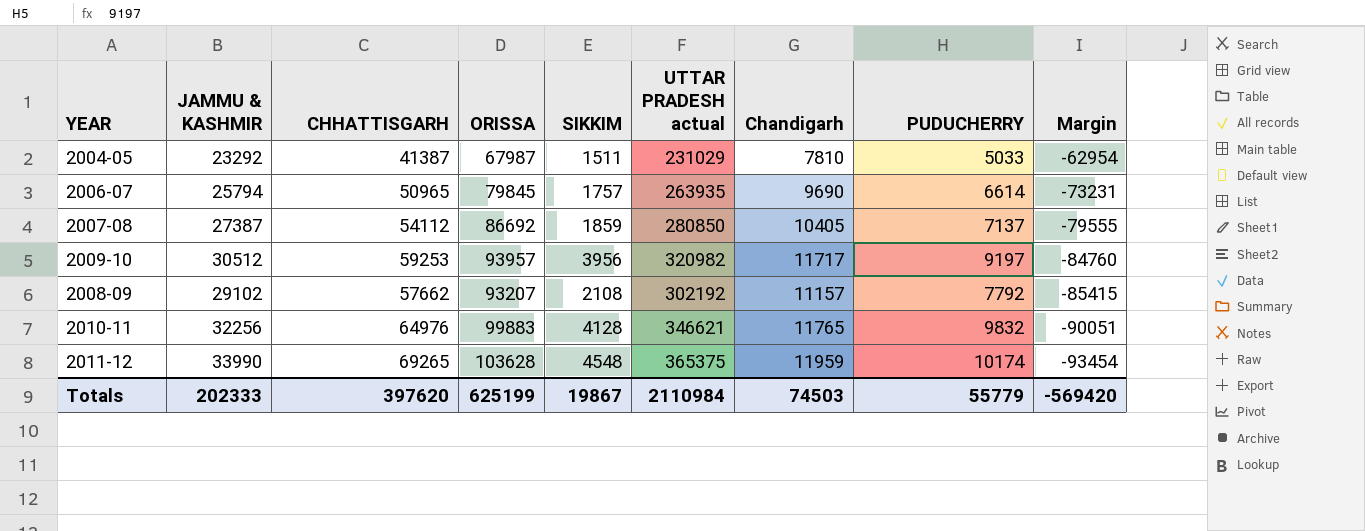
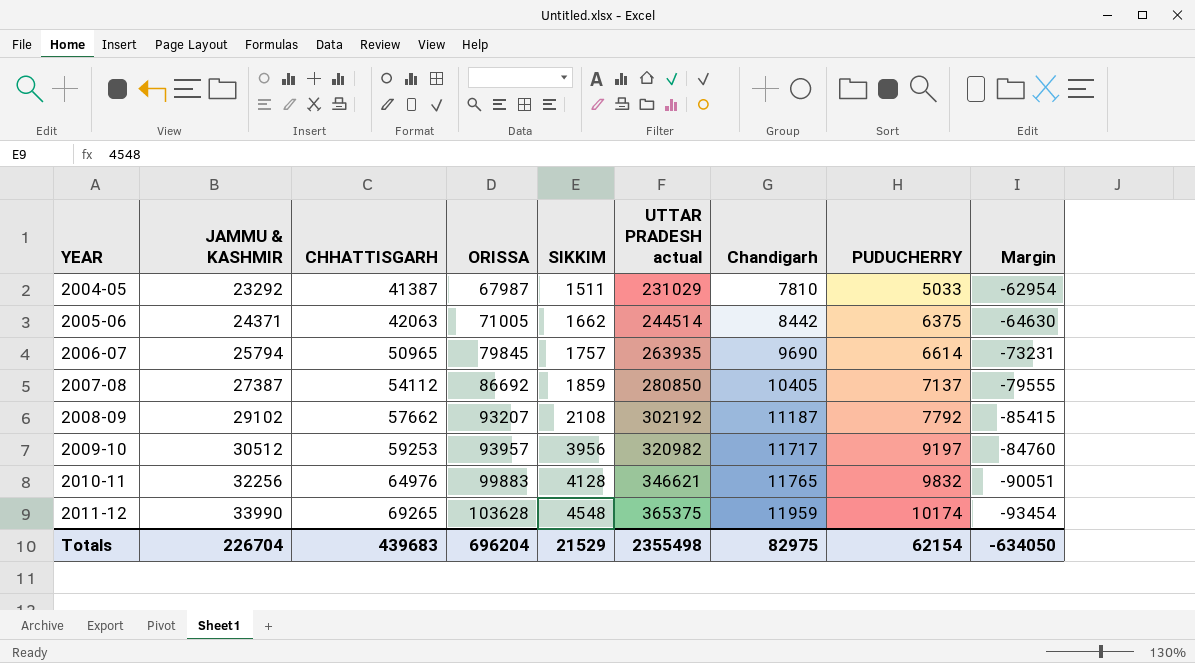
row order: Margin descending -> YEAR ascending
row 2005-06: none -> 24371 | 42063 | 71005 | 1662 | 244514 | 8442 | 6375 | -64630
2008-09 | Chandigarh: 11157 -> 11187
Totals | JAMMU & KASHMIR: 202333 -> 226704
Totals | CHHATTISGARH: 397620 -> 439683
Totals | ORISSA: 625199 -> 696204
Totals | SIKKIM: 19867 -> 21529
Totals | UTTAR PRADESH actual: 2110984 -> 2355498
Totals | Chandigarh: 74503 -> 82975
Totals | PUDUCHERRY: 55779 -> 62154
Totals | Margin: -569420 -> -634050

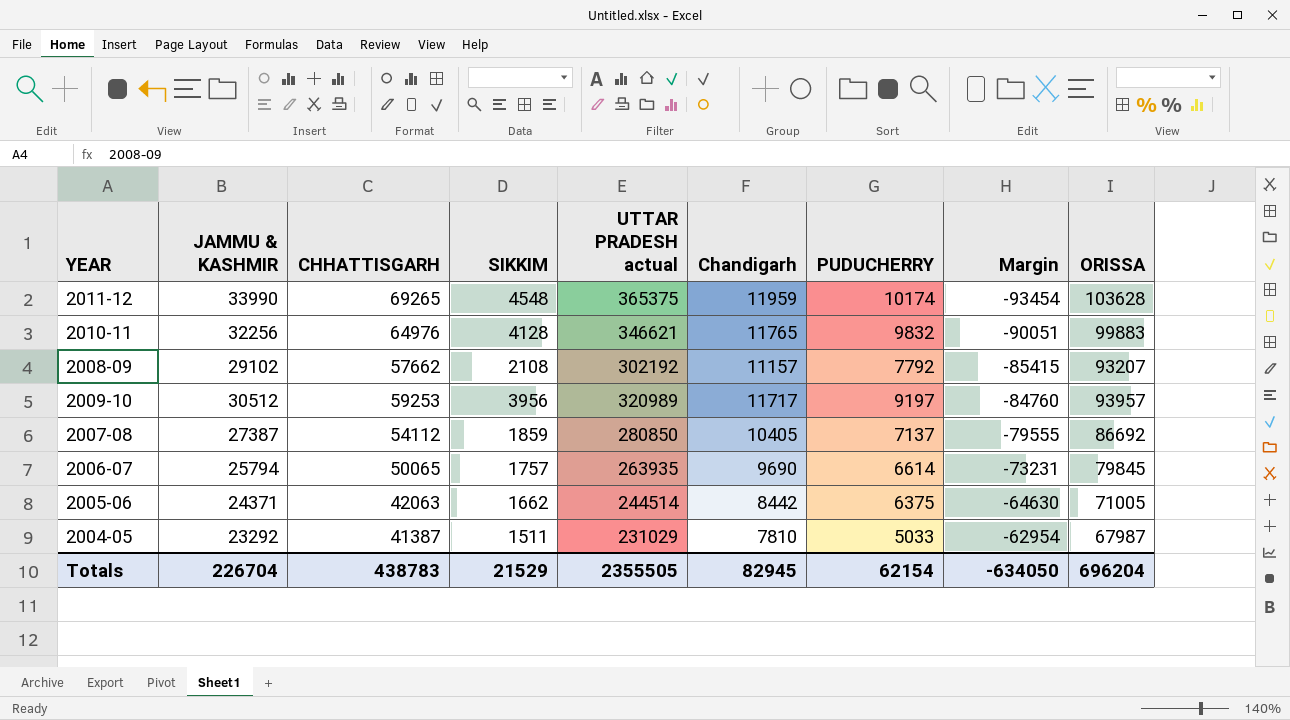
row order: YEAR ascending -> Margin ascending
column ORISSA | position: 4 -> 9
2008-09 | Chandigarh: 11187 -> 11157
2009-10 | UTTAR PRADESH actual: 320982 -> 320989
2006-07 | CHHATTISGARH: 50965 -> 50065
Totals | CHHATTISGARH: 439683 -> 438783
Totals | UTTAR PRADESH actual: 2355498 -> 2355505
Totals | Chandigarh: 82975 -> 82945

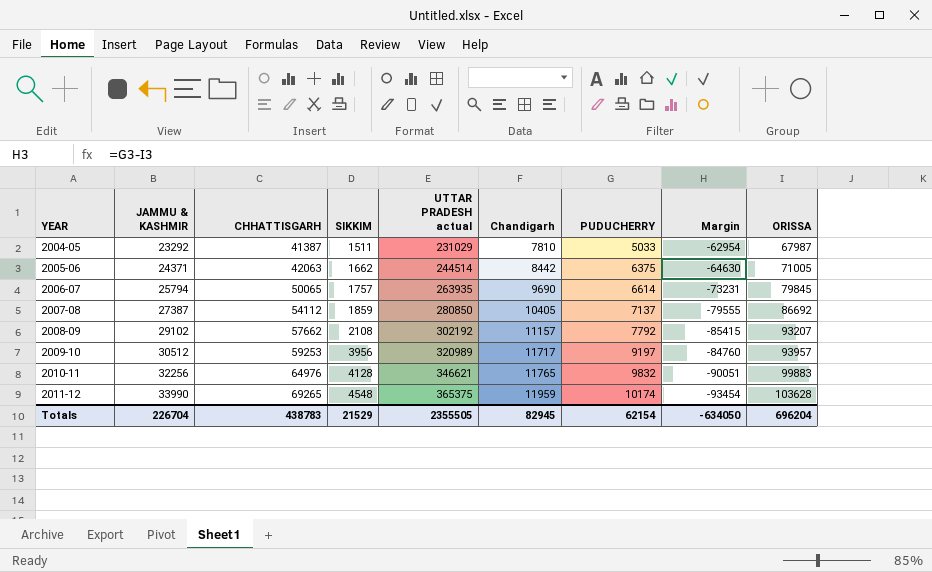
row order: Margin ascending -> YEAR ascending

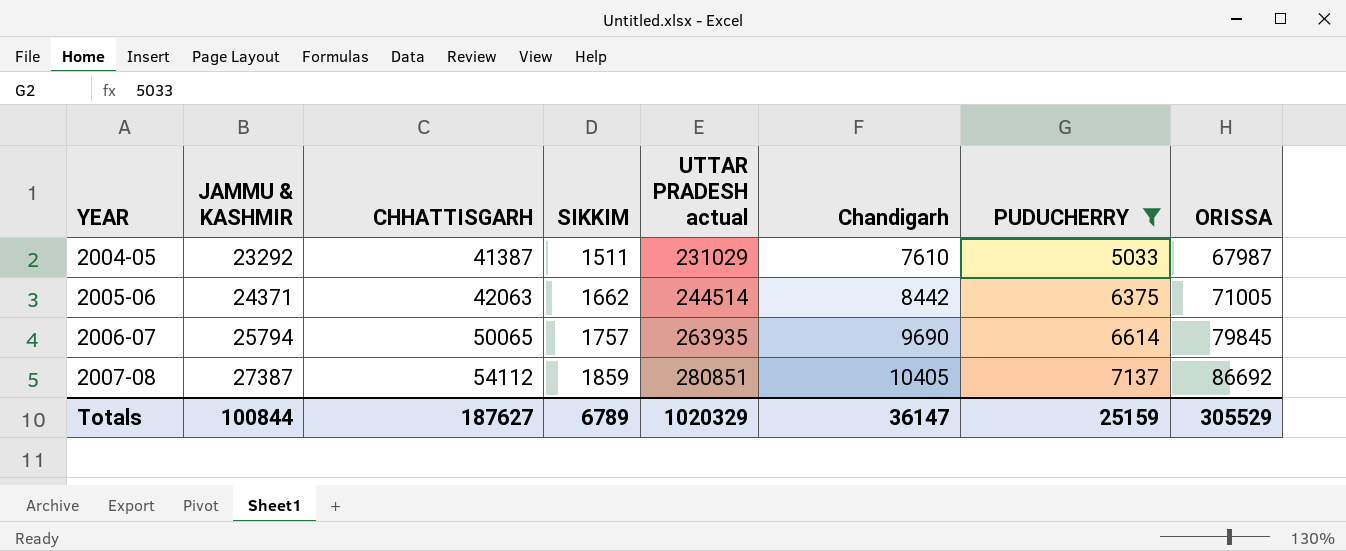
filter: none -> PUDUCHERRY <= 7137
column Margin | formula: [PUDUCHERRY] - [ORISSA] -> none
2004-05 | Chandigarh: 7810 -> 7610
2007-08 | UTTAR PRADESH actual: 280850 -> 280851
Totals | JAMMU & KASHMIR: 226704 -> 100844
Totals | CHHATTISGARH: 438783 -> 187627
Totals | SIKKIM: 21529 -> 6789
Totals | UTTAR PRADESH actual: 2355505 -> 1020329
Totals | Chandigarh: 82945 -> 36147
Totals | PUDUCHERRY: 62154 -> 25159
Totals | ORISSA: 696204 -> 305529

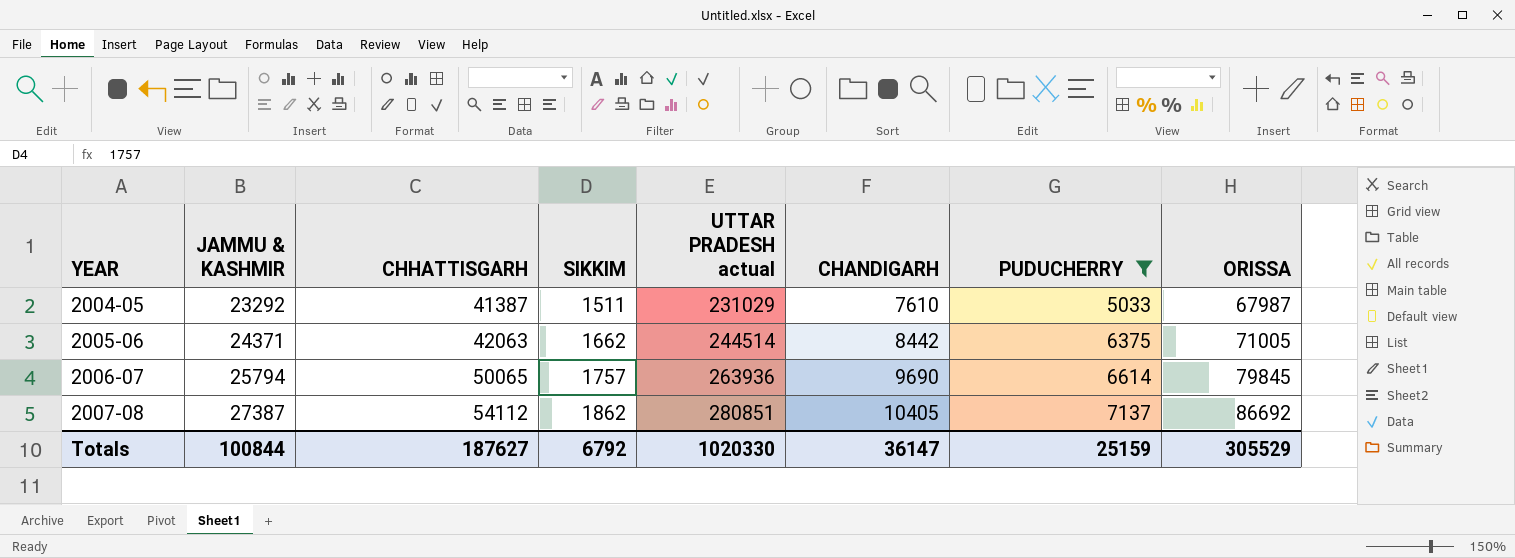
column name: Chandigarh -> CHANDIGARH
2006-07 | UTTAR PRADESH actual: 263935 -> 263936
2007-08 | SIKKIM: 1859 -> 1862
Totals | SIKKIM: 6789 -> 6792
Totals | UTTAR PRADESH actual: 1020329 -> 1020330

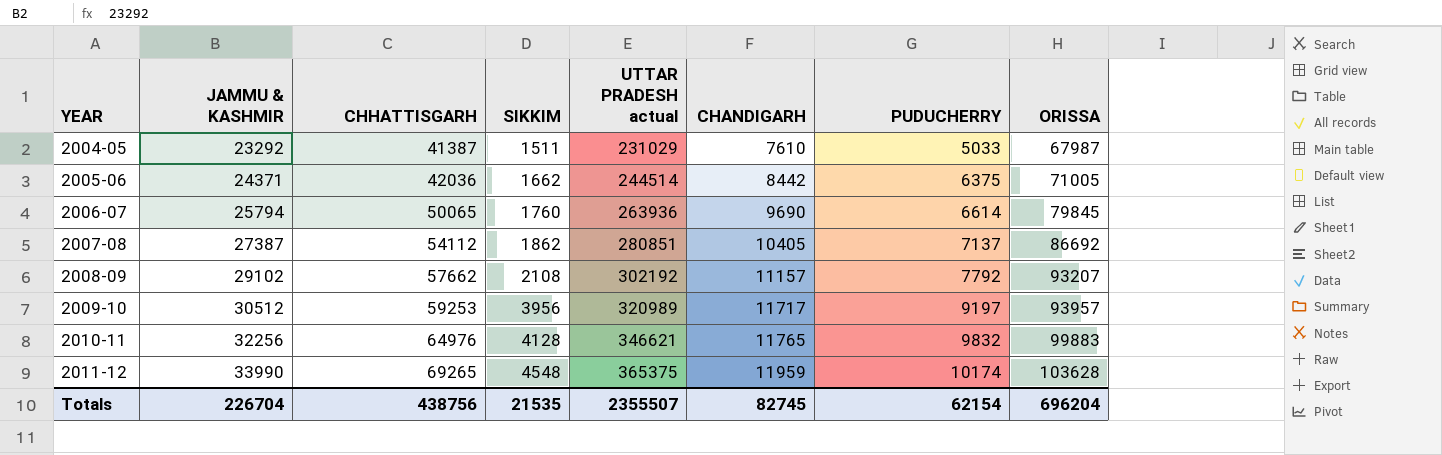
filter: PUDUCHERRY <= 7137 -> none
2005-06 | CHHATTISGARH: 42063 -> 42036
2006-07 | SIKKIM: 1757 -> 1760
Totals | JAMMU & KASHMIR: 100844 -> 226704
Totals | CHHATTISGARH: 187627 -> 438756
Totals | SIKKIM: 6792 -> 21535
Totals | UTTAR PRADESH actual: 1020330 -> 2355507
Totals | CHANDIGARH: 36147 -> 82745
Totals | PUDUCHERRY: 25159 -> 62154
Totals | ORISSA: 305529 -> 696204

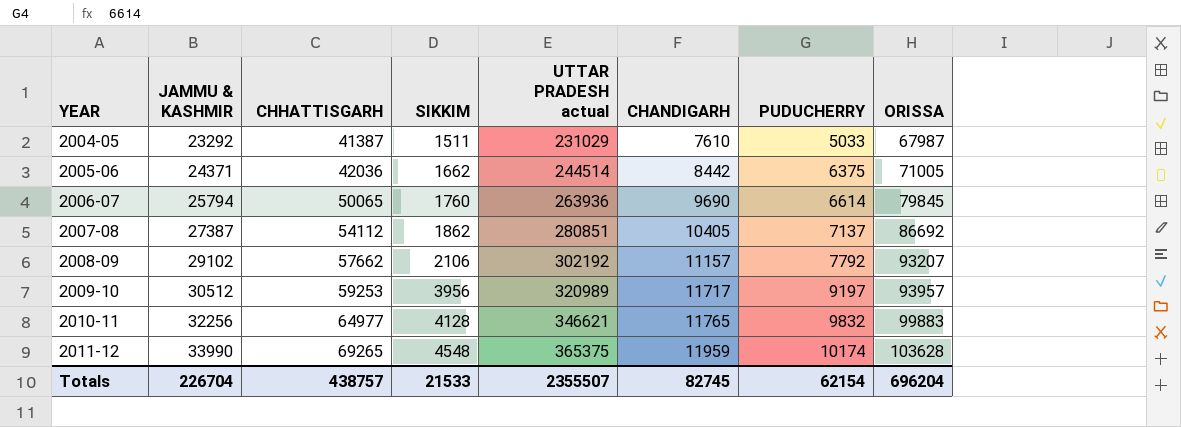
2008-09 | SIKKIM: 2108 -> 2106
2010-11 | CHHATTISGARH: 64976 -> 64977
Totals | CHHATTISGARH: 438756 -> 438757
Totals | SIKKIM: 21535 -> 21533

